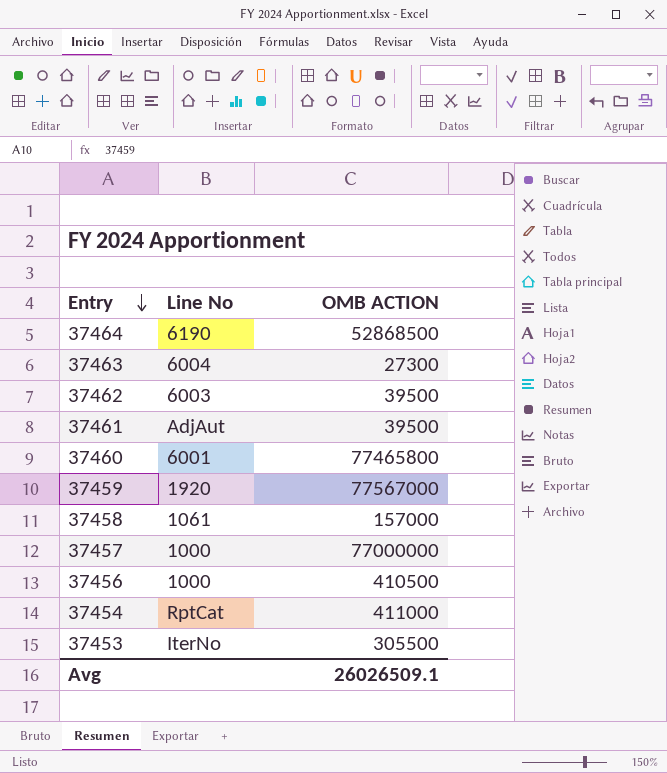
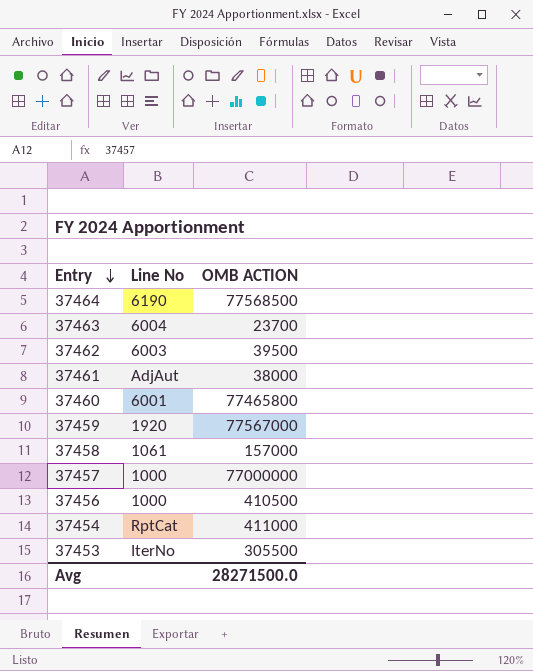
37464 | OMB ACTION: 52868500 -> 77568500
37463 | OMB ACTION: 27300 -> 23700
37461 | OMB ACTION: 39500 -> 38000
Avg | OMB ACTION: 26026509.1 -> 28271500.0

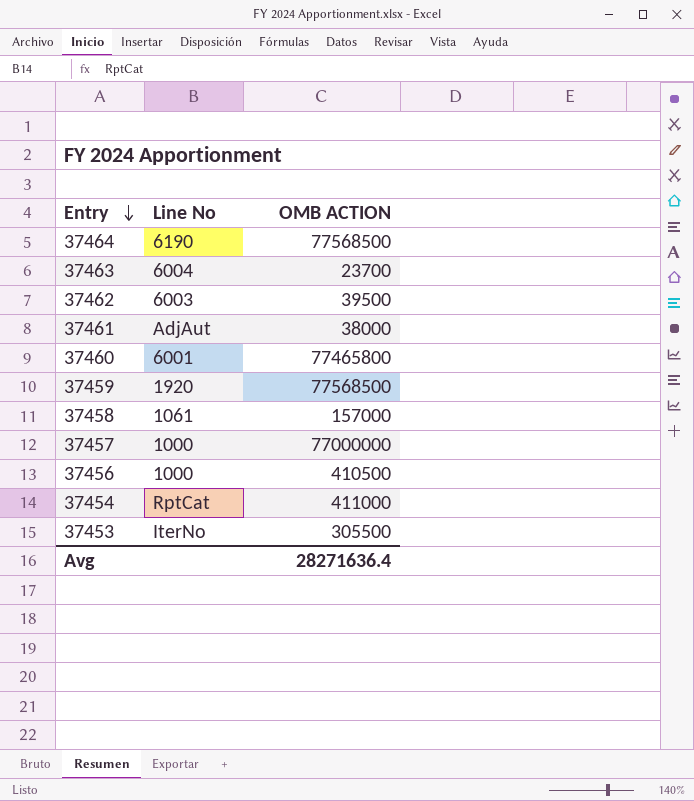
37459 | OMB ACTION: 77567000 -> 77568500
Avg | OMB ACTION: 28271500.0 -> 28271636.4

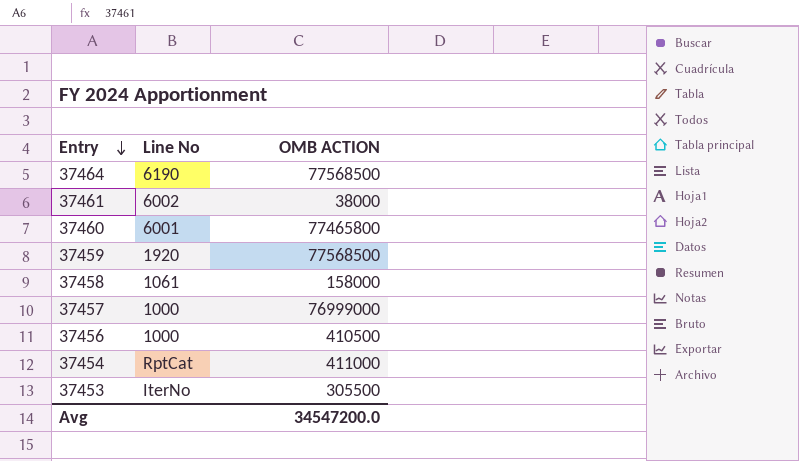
row 37463: 6004 | 23700 -> none
row 37462: 6003 | 39500 -> none
37461 | Line No: AdjAut -> 6002
37458 | OMB ACTION: 157000 -> 158000
37457 | OMB ACTION: 77000000 -> 76999000
Avg | OMB ACTION: 28271636.4 -> 34547200.0

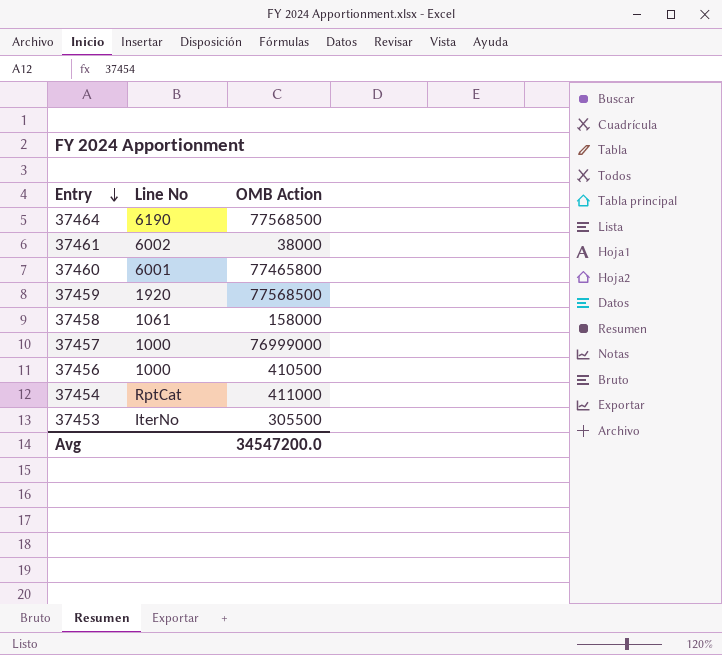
column name: OMB ACTION -> OMB Action

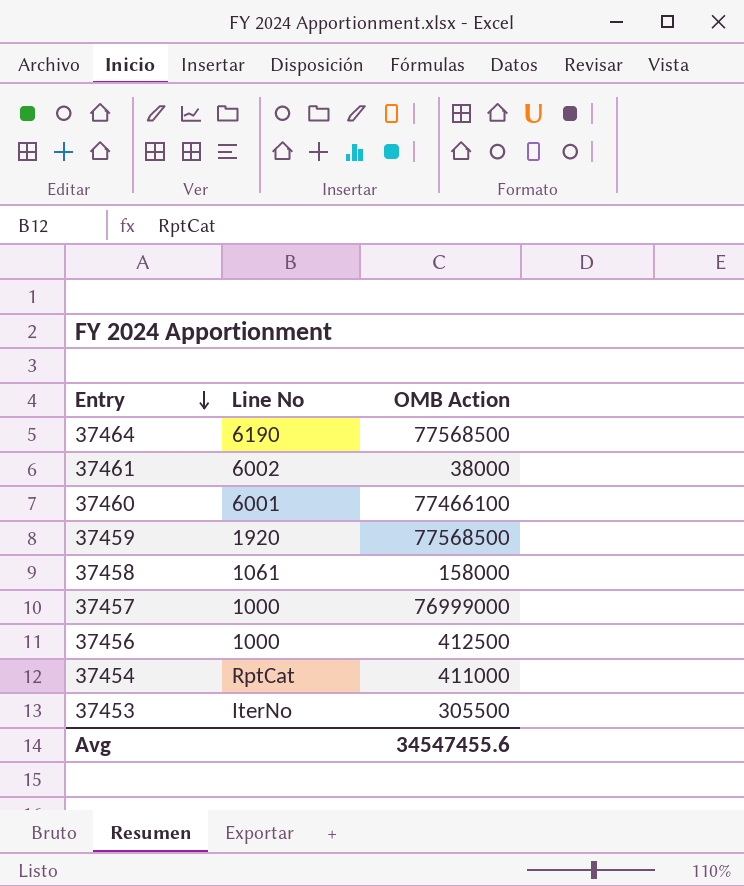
37460 | OMB Action: 77465800 -> 77466100
37456 | OMB Action: 410500 -> 412500
Avg | OMB Action: 34547200.0 -> 34547455.6

